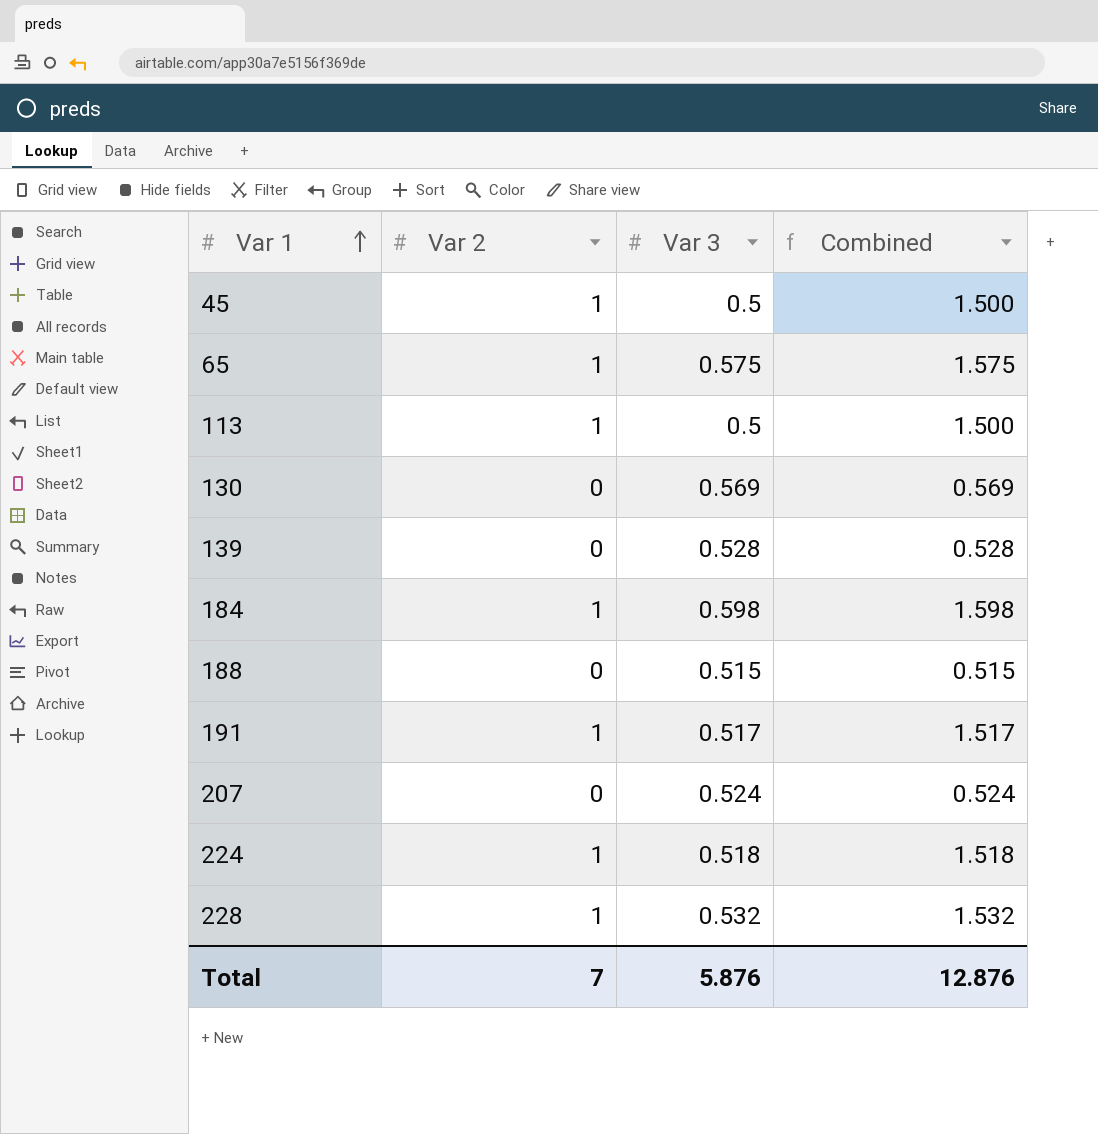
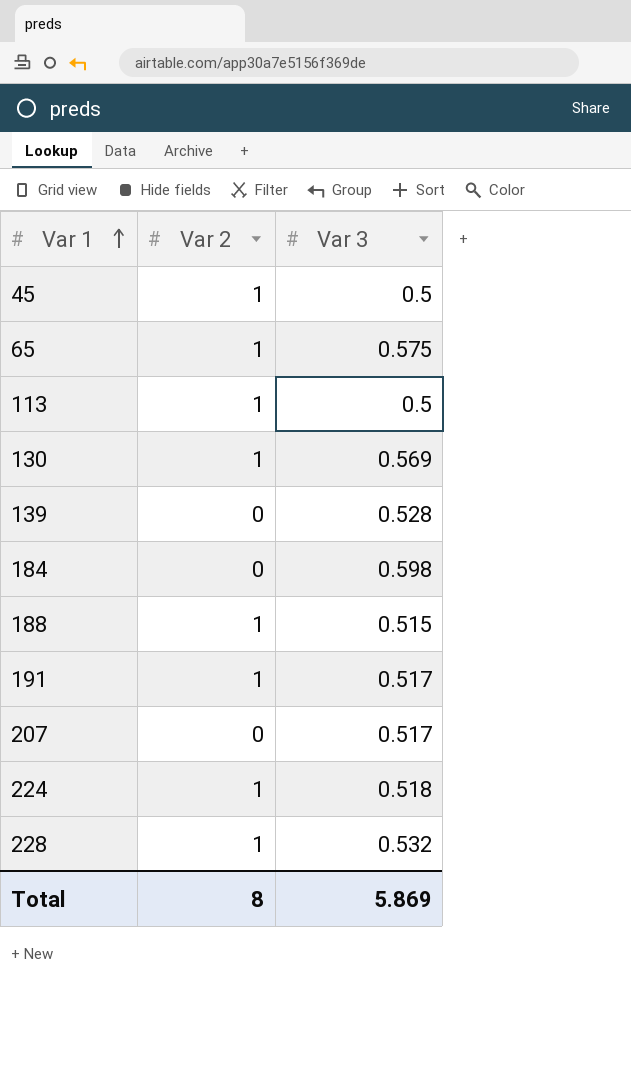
column Combined | formula: [Var 2] + [Var 3] -> none
130 | Var 2: 0 -> 1
184 | Var 2: 1 -> 0
188 | Var 2: 0 -> 1
207 | Var 3: 0.524 -> 0.517
Total | Var 2: 7 -> 8
Total | Var 3: 5.876 -> 5.869

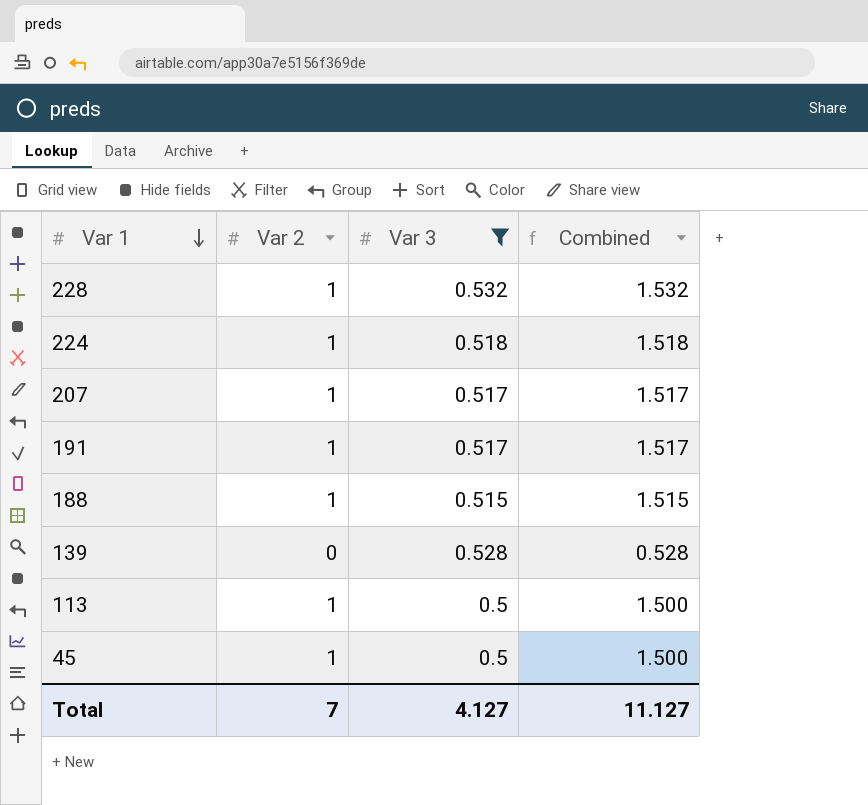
filter: none -> Var 3 <= 0.532
row order: Var 1 ascending -> Var 1 descending
column Combined | formula: none -> [Var 2] + [Var 3]
207 | Var 2: 0 -> 1
Total | Var 2: 8 -> 7
Total | Var 3: 5.869 -> 4.127

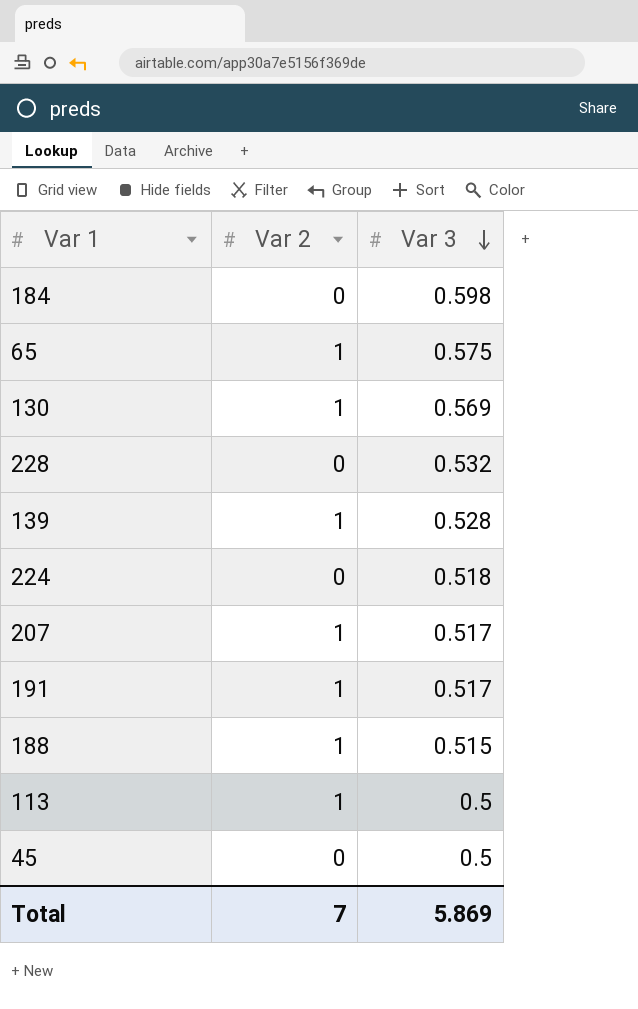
filter: Var 3 <= 0.532 -> none
row order: Var 1 descending -> Var 3 descending
column Combined | formula: [Var 2] + [Var 3] -> none
228 | Var 2: 1 -> 0
139 | Var 2: 0 -> 1
224 | Var 2: 1 -> 0
45 | Var 2: 1 -> 0
Total | Var 3: 4.127 -> 5.869

